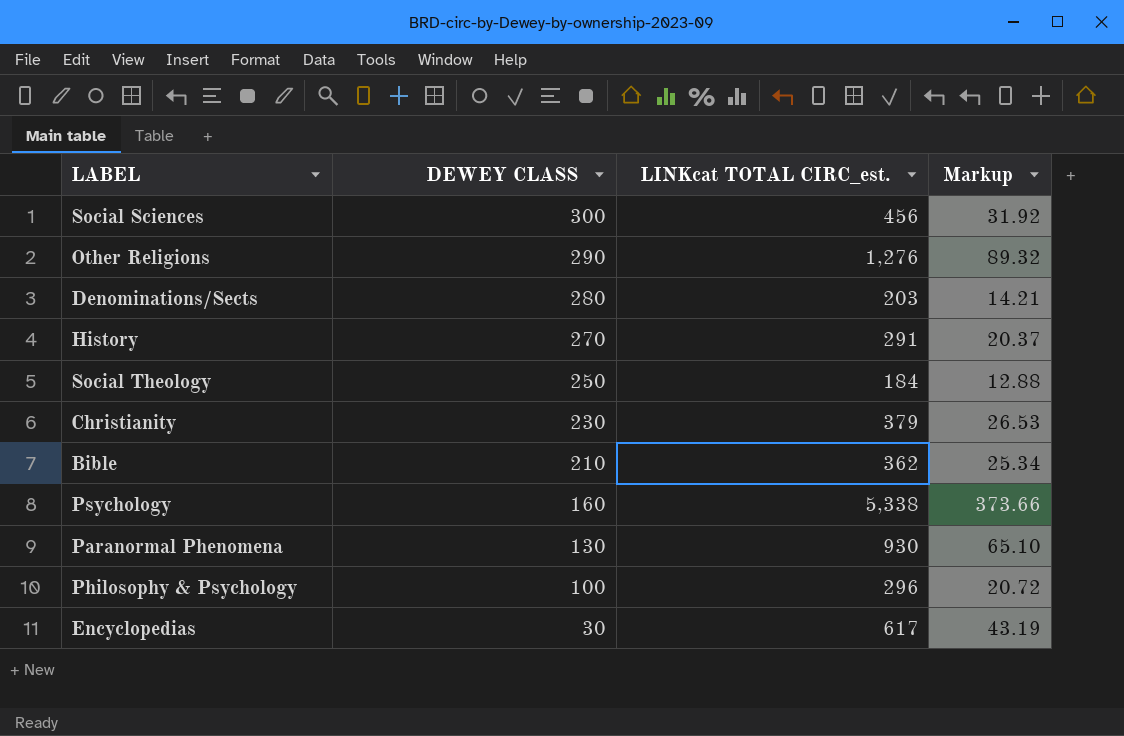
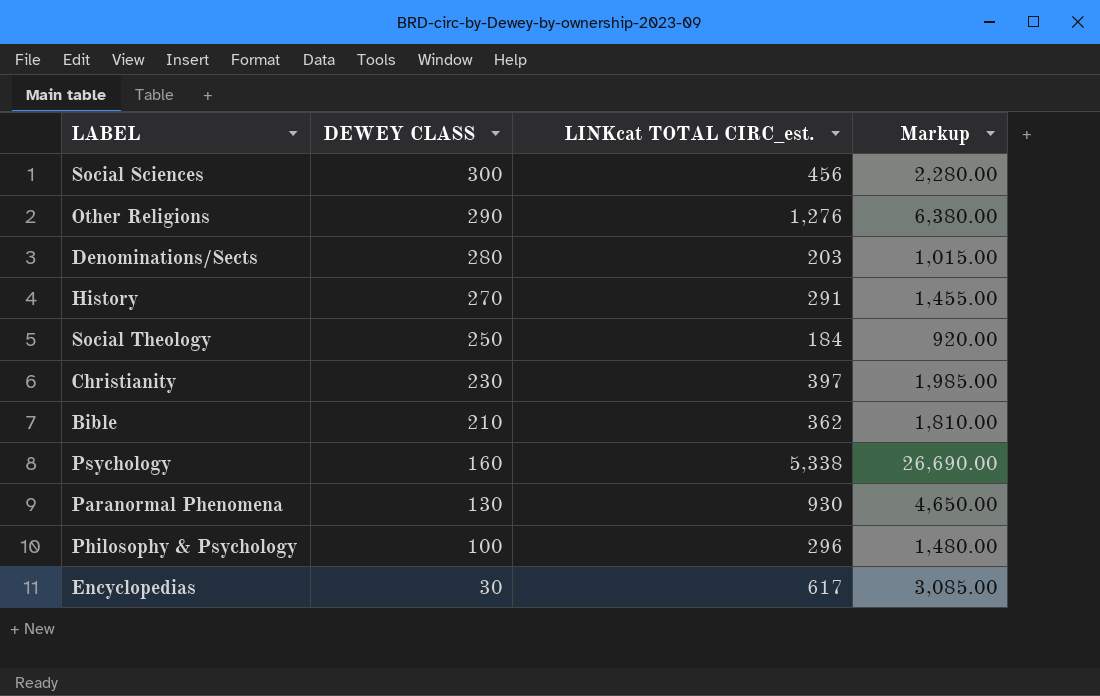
column Markup | formula: [LINKcat TOTAL CIRC_est.] * 0.07 -> [LINKcat TOTAL CIRC_est.] * 5
Christianity | LINKcat TOTAL CIRC_est.: 379 -> 397

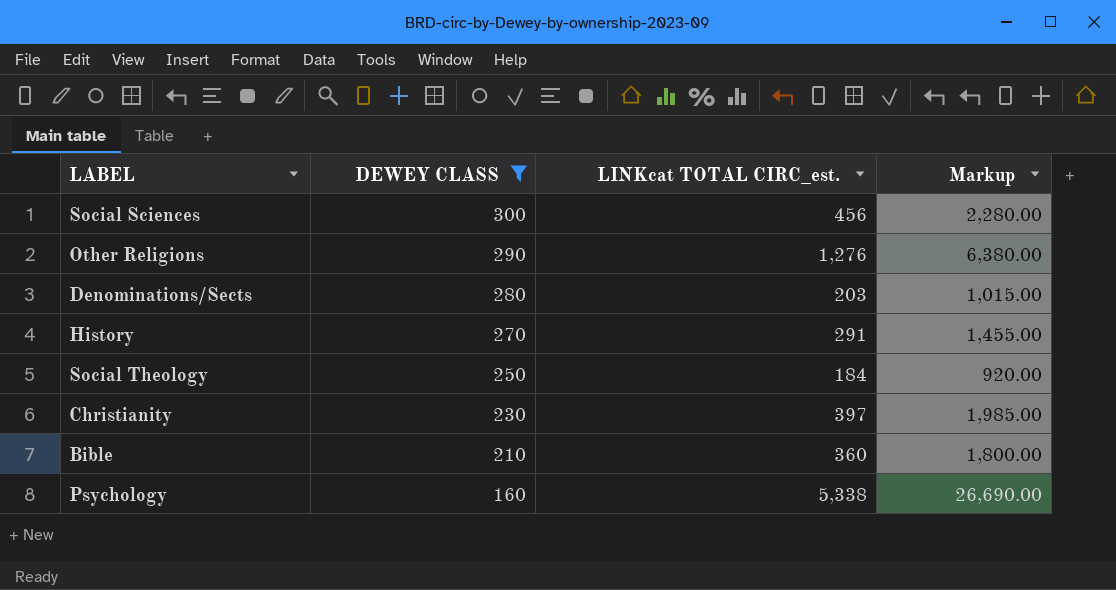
filter: none -> DEWEY CLASS >= 160
Bible | LINKcat TOTAL CIRC_est.: 362 -> 360
Bible | Markup: 1,810.00 -> 1,800.00

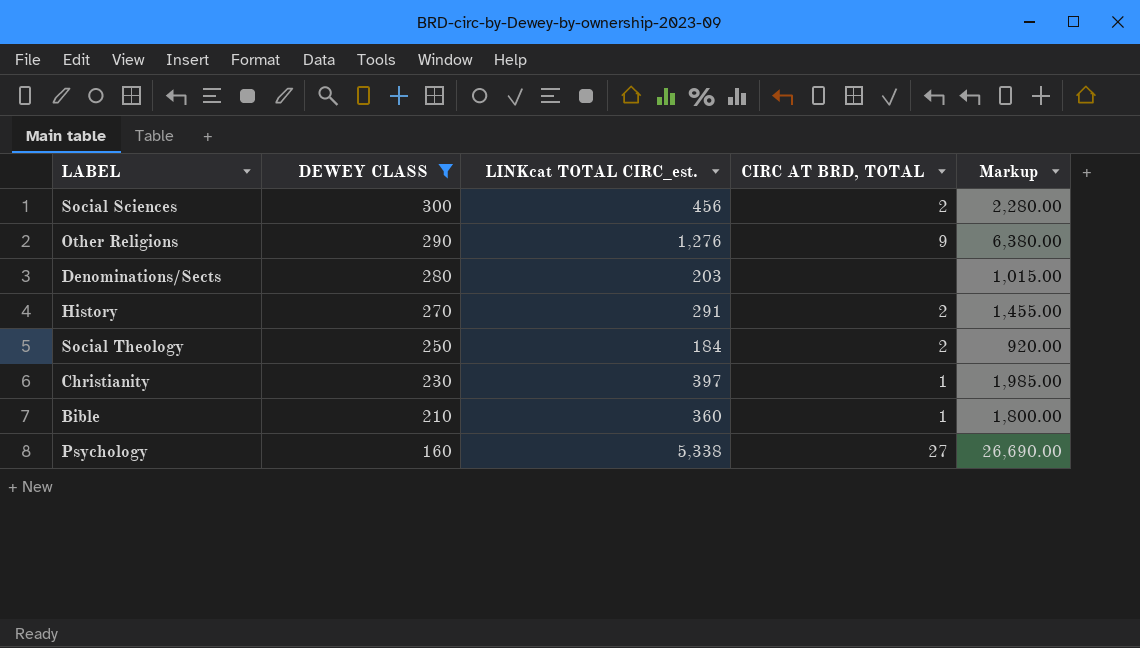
column CIRC AT BRD, TOTAL | position: none -> 4

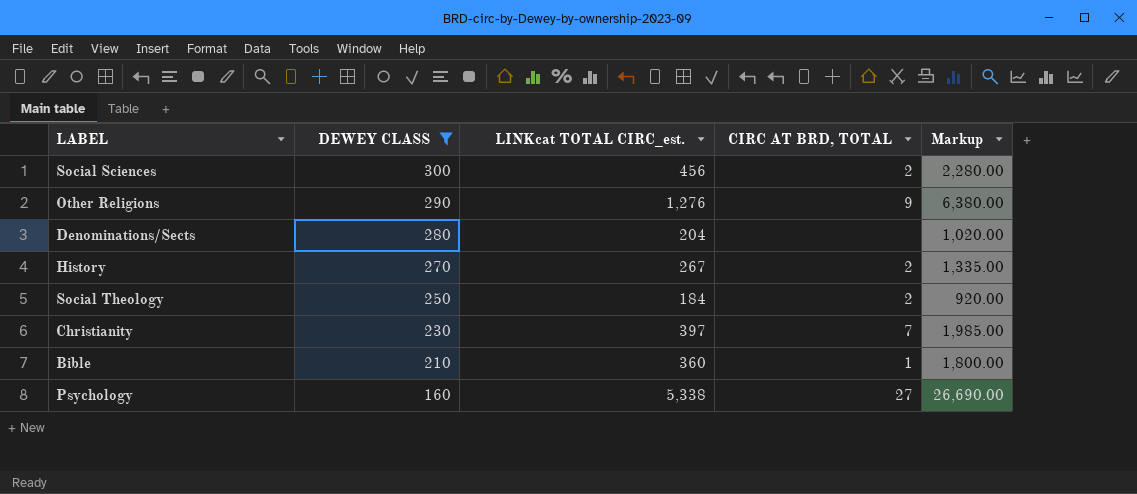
Denominations/Sects | LINKcat TOTAL CIRC_est.: 203 -> 204
Denominations/Sects | Markup: 1,015.00 -> 1,020.00
History | LINKcat TOTAL CIRC_est.: 291 -> 267
History | Markup: 1,455.00 -> 1,335.00
Christianity | CIRC AT BRD, TOTAL: 1 -> 7

